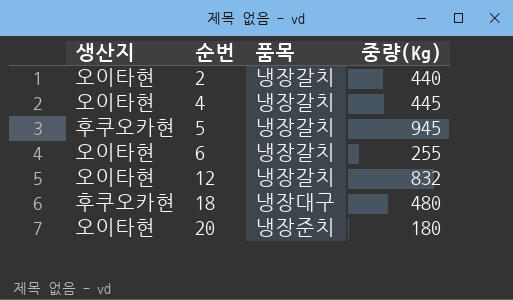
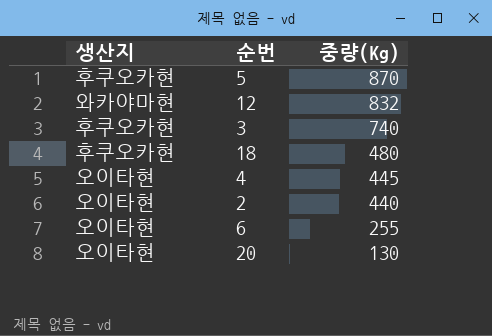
row order: 순번 ascending -> 중량(Kg) descending
column 품목 | position: 3 -> none
5 | 중량(Kg): 945 -> 870
12 | 생산지: 오이타현 -> 와카야마현
row 3: none -> 후쿠오카현 | 740
20 | 중량(Kg): 180 -> 130

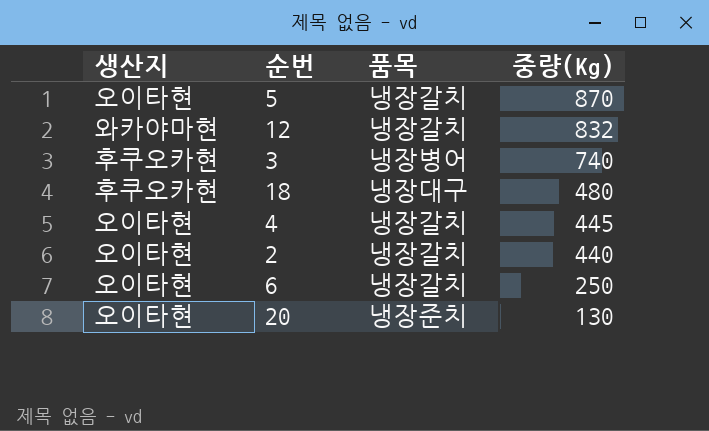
column 품목 | position: none -> 3
5 | 생산지: 후쿠오카현 -> 오이타현
6 | 중량(Kg): 255 -> 250

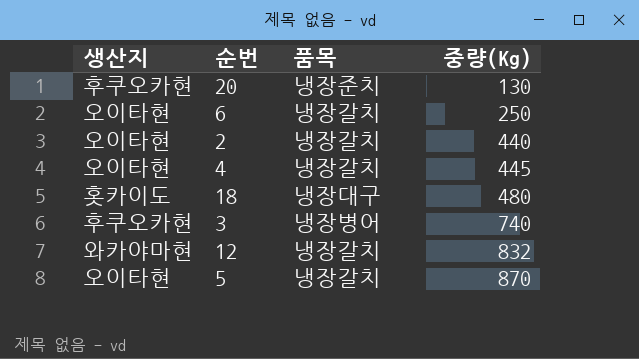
row order: 중량(Kg) descending -> 중량(Kg) ascending
20 | 생산지: 오이타현 -> 후쿠오카현
18 | 생산지: 후쿠오카현 -> 홋카이도

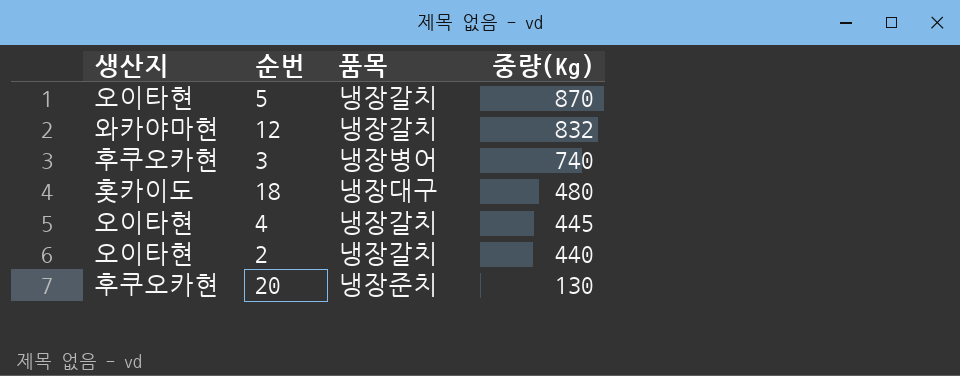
row order: 중량(Kg) ascending -> 중량(Kg) descending
row 6: 오이타현 | 냉장갈치 | 250 -> none

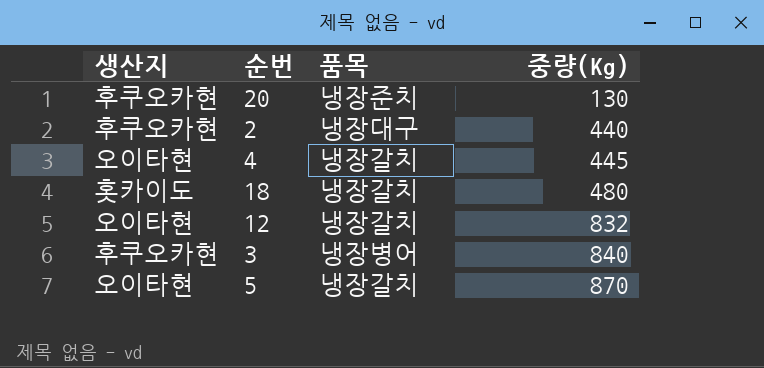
row order: 중량(Kg) descending -> 중량(Kg) ascending
2 | 생산지: 오이타현 -> 후쿠오카현
2 | 품목: 냉장갈치 -> 냉장대구
18 | 품목: 냉장대구 -> 냉장갈치
12 | 생산지: 와카야마현 -> 오이타현
3 | 중량(Kg): 740 -> 840

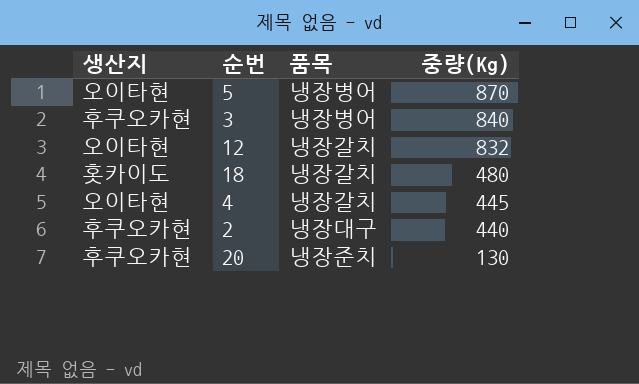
row order: 중량(Kg) ascending -> 중량(Kg) descending
5 | 품목: 냉장갈치 -> 냉장병어

